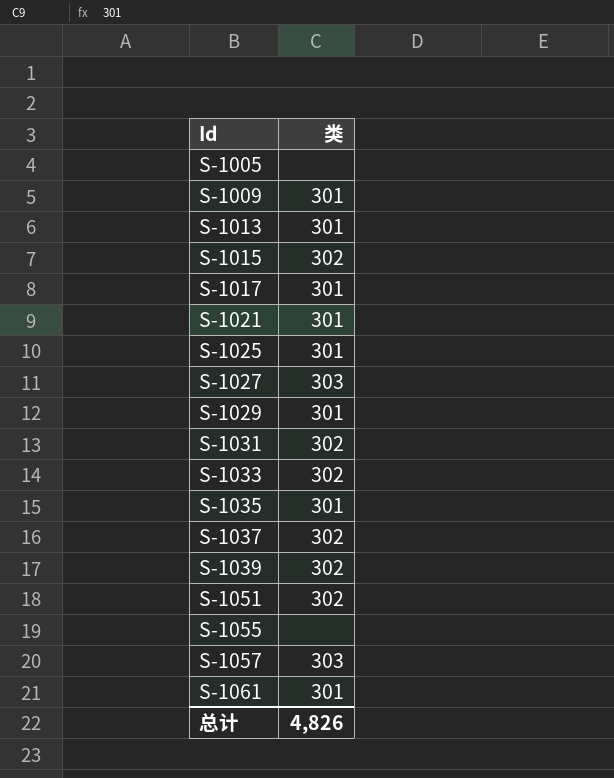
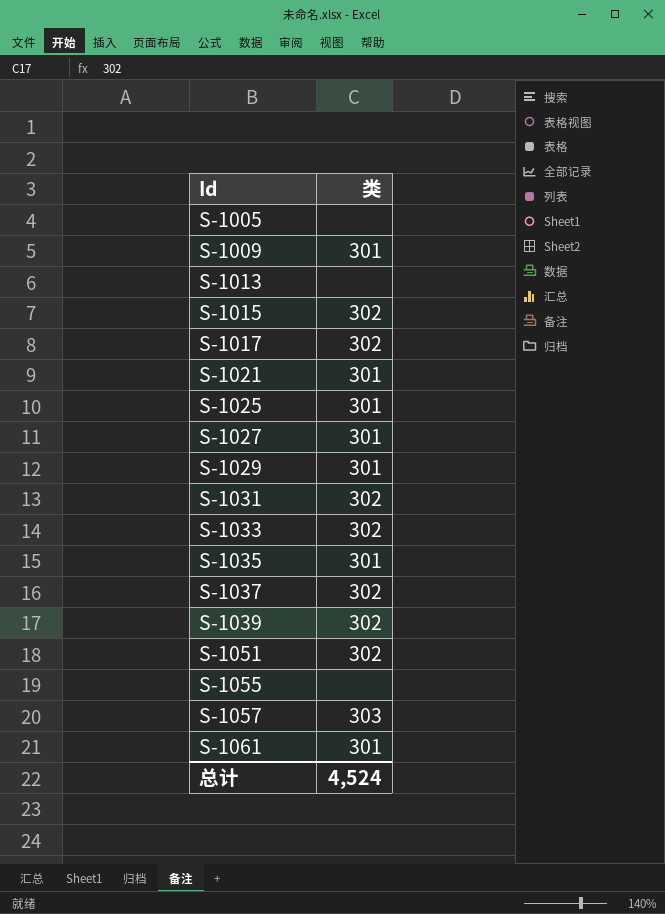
S-1013 | 类: 301 -> none
S-1017 | 类: 301 -> 302
S-1027 | 类: 303 -> 301
总计 | 类: 4,826 -> 4,524

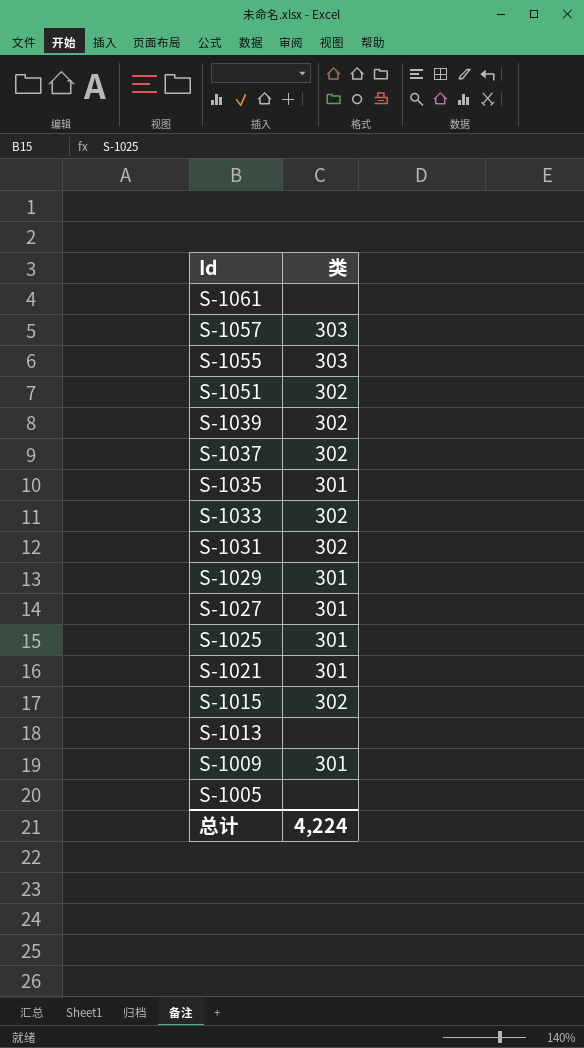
row order: Id ascending -> Id descending
row S-1017: 302 -> none
S-1061 | 类: 301 -> none
S-1055 | 类: none -> 303
总计 | 类: 4,524 -> 4,224

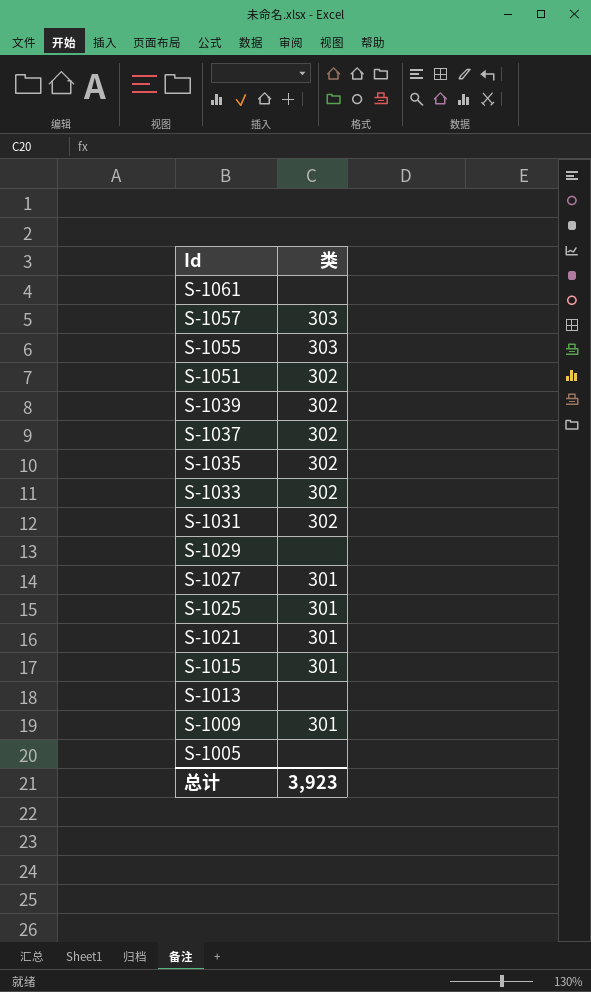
S-1035 | 类: 301 -> 302
S-1029 | 类: 301 -> none
S-1015 | 类: 302 -> 301
总计 | 类: 4,224 -> 3,923

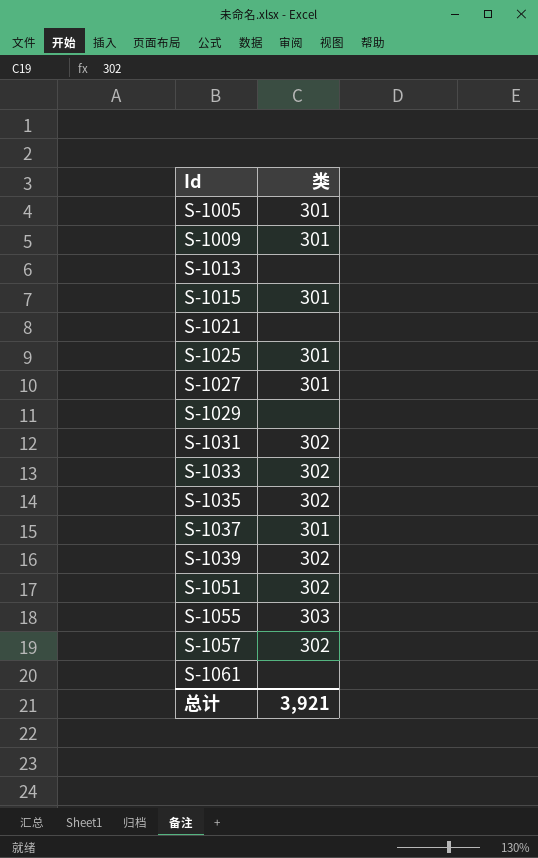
row order: Id descending -> Id ascending
S-1005 | 类: none -> 301
S-1021 | 类: 301 -> none
S-1037 | 类: 302 -> 301
S-1057 | 类: 303 -> 302
总计 | 类: 3,923 -> 3,921

